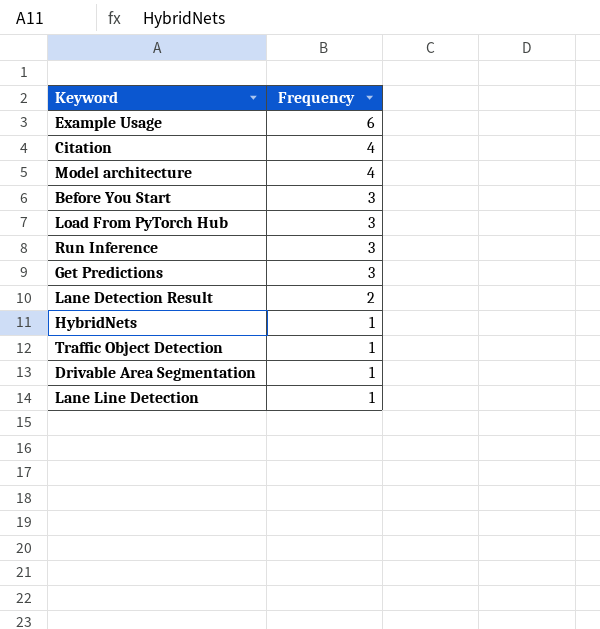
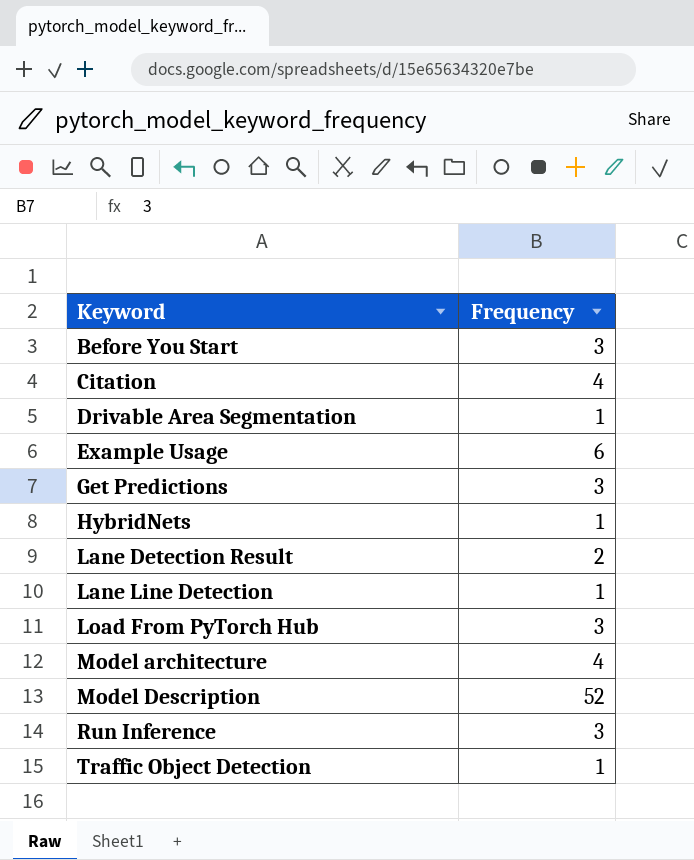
row order: Frequency descending -> Keyword ascending
row Model Description: none -> 52

